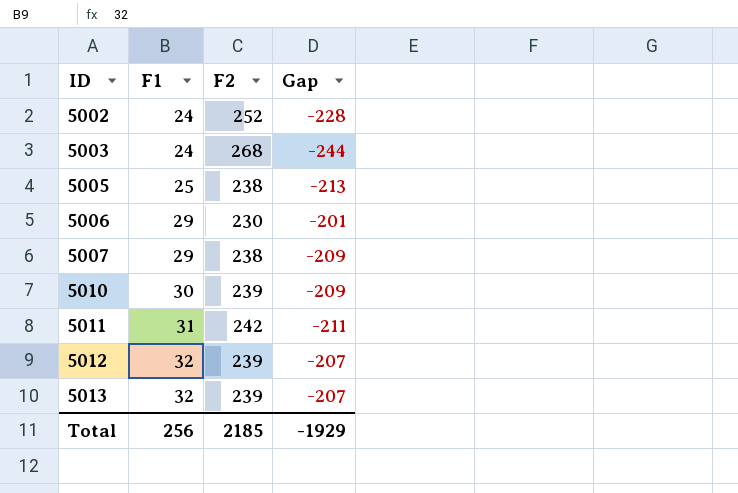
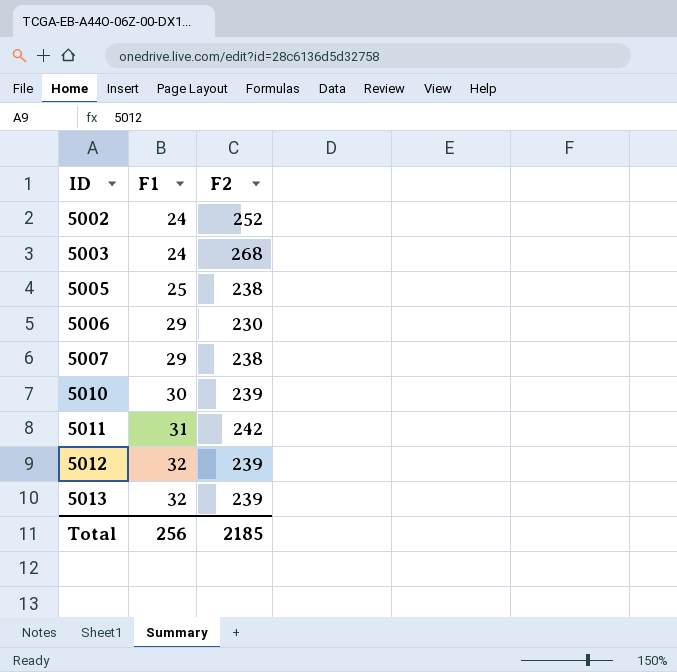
column Gap | formula: [F1] - [F2] -> none

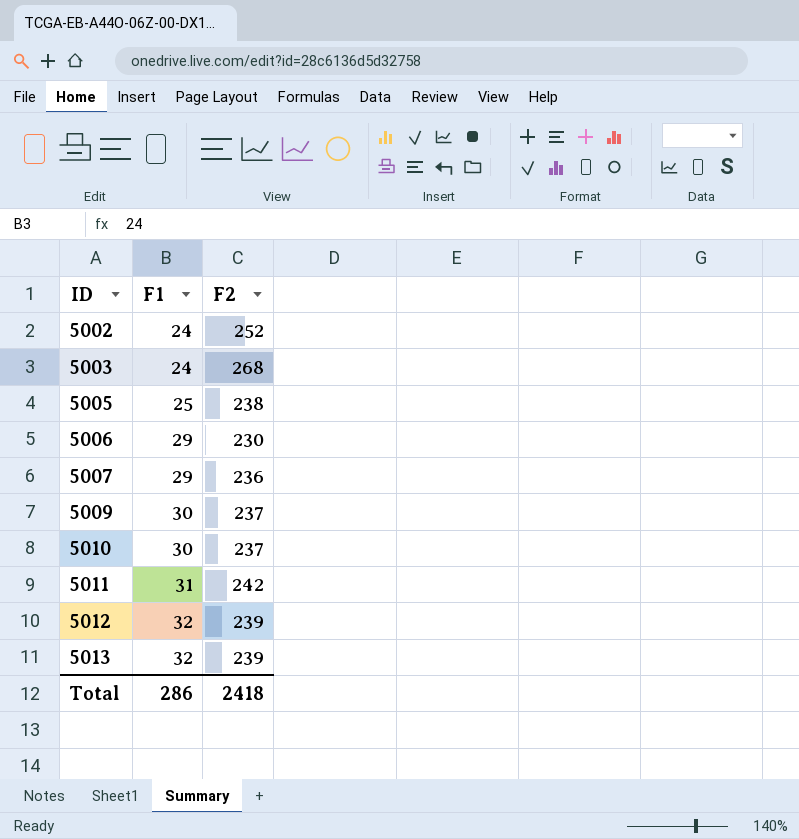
5007 | F2: 238 -> 236
row 5009: none -> 30 | 237
5010 | F2: 239 -> 237
Total | F1: 256 -> 286
Total | F2: 2185 -> 2418

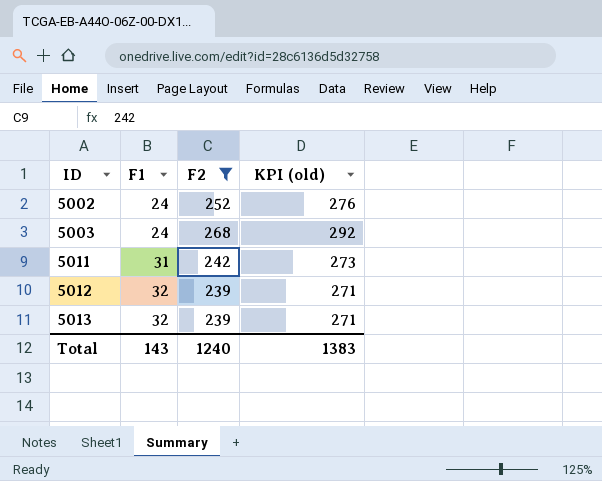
filter: none -> F2 >= 239
column KPI (old) | formula: none -> [F1] + [F2]
Total | F1: 286 -> 143
Total | F2: 2418 -> 1240

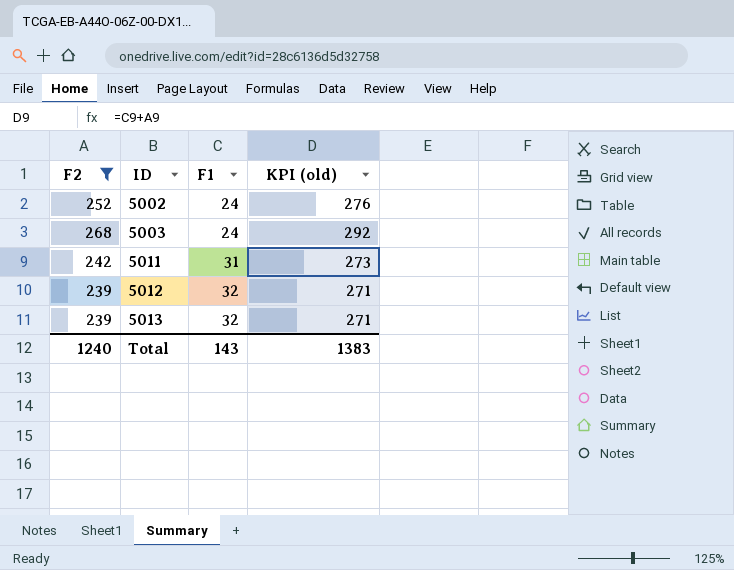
column F2 | position: 3 -> 1

